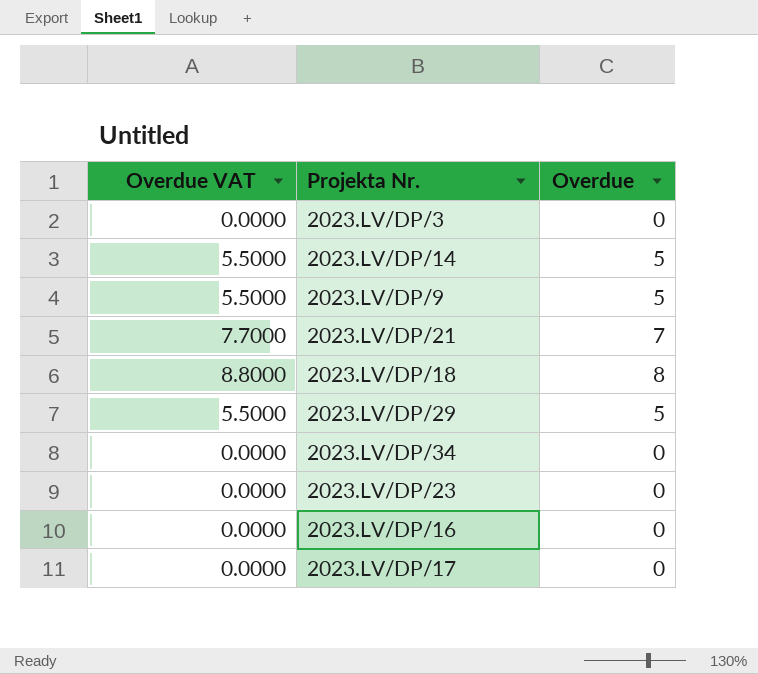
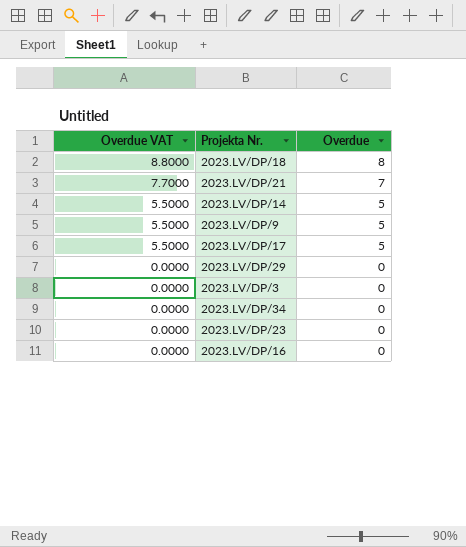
row order: none -> Overdue VAT descending
2023.LV/DP/17 | Overdue VAT: 0.0000 -> 5.5000
2023.LV/DP/17 | Overdue: 0 -> 5
2023.LV/DP/29 | Overdue VAT: 5.5000 -> 0.0000
2023.LV/DP/29 | Overdue: 5 -> 0

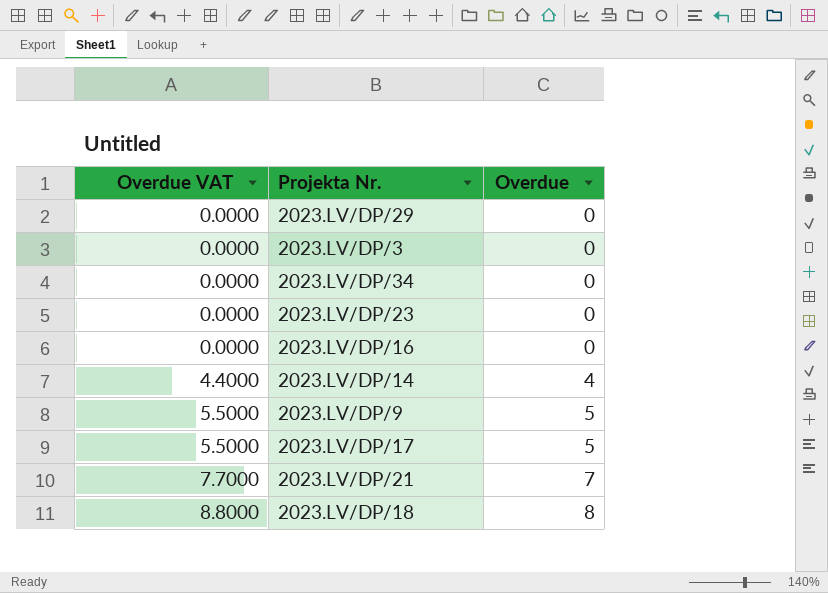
row order: Overdue VAT descending -> Overdue VAT ascending
2023.LV/DP/14 | Overdue VAT: 5.5000 -> 4.4000
2023.LV/DP/14 | Overdue: 5 -> 4

